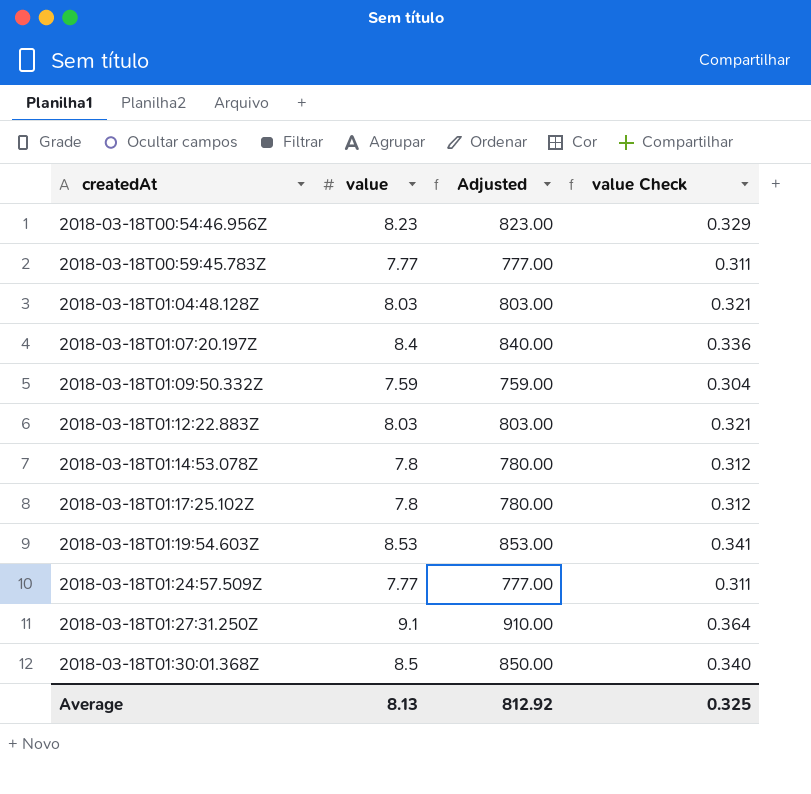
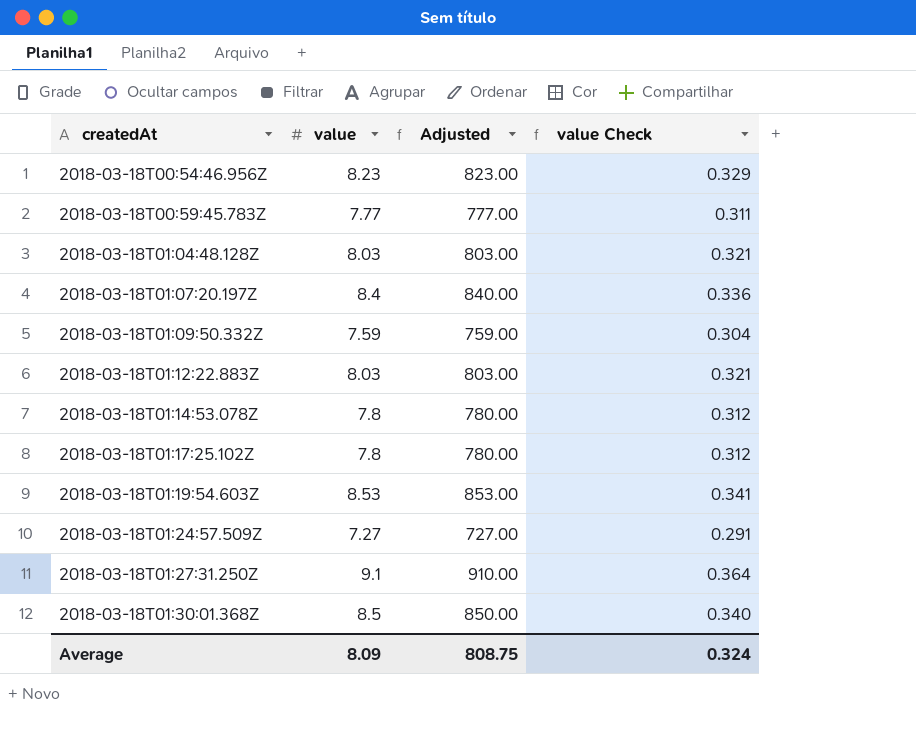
2018-03-18T01:24:57.509Z | value: 7.77 -> 7.27
2018-03-18T01:24:57.509Z | Adjusted: 777.00 -> 727.00
2018-03-18T01:24:57.509Z | value Check: 0.311 -> 0.291
Average | value: 8.13 -> 8.09
Average | Adjusted: 812.92 -> 808.75
Average | value Check: 0.325 -> 0.324

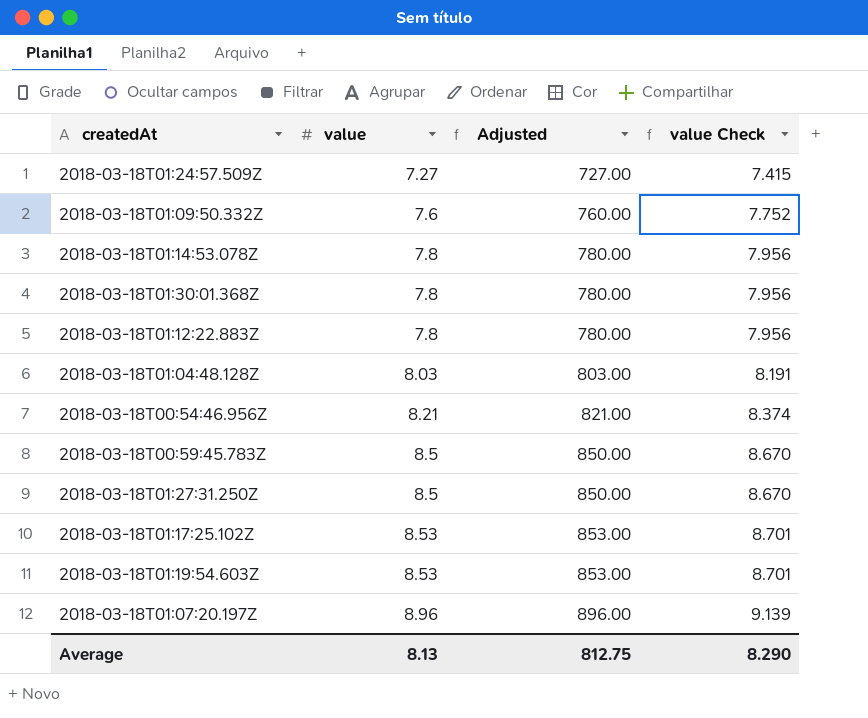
row order: createdAt ascending -> value ascending
column value Check | formula: [value] * 0.04 -> [value] * 1.02
2018-03-18T01:09:50.332Z | value: 7.59 -> 7.6
2018-03-18T01:09:50.332Z | Adjusted: 759.00 -> 760.00
2018-03-18T01:30:01.368Z | value: 8.5 -> 7.8
2018-03-18T01:30:01.368Z | Adjusted: 850.00 -> 780.00
2018-03-18T01:12:22.883Z | value: 8.03 -> 7.8
2018-03-18T01:12:22.883Z | Adjusted: 803.00 -> 780.00
2018-03-18T00:54:46.956Z | value: 8.23 -> 8.21
2018-03-18T00:54:46.956Z | Adjusted: 823.00 -> 821.00
2018-03-18T00:59:45.783Z | value: 7.77 -> 8.5
2018-03-18T00:59:45.783Z | Adjusted: 777.00 -> 850.00
2018-03-18T01:27:31.250Z | value: 9.1 -> 8.5
2018-03-18T01:27:31.250Z | Adjusted: 910.00 -> 850.00
2018-03-18T01:17:25.102Z | value: 7.8 -> 8.53
2018-03-18T01:17:25.102Z | Adjusted: 780.00 -> 853.00
2018-03-18T01:07:20.197Z | value: 8.4 -> 8.96
2018-03-18T01:07:20.197Z | Adjusted: 840.00 -> 896.00
Average | value: 8.09 -> 8.13
Average | Adjusted: 808.75 -> 812.75
Average | value Check: 0.324 -> 8.290

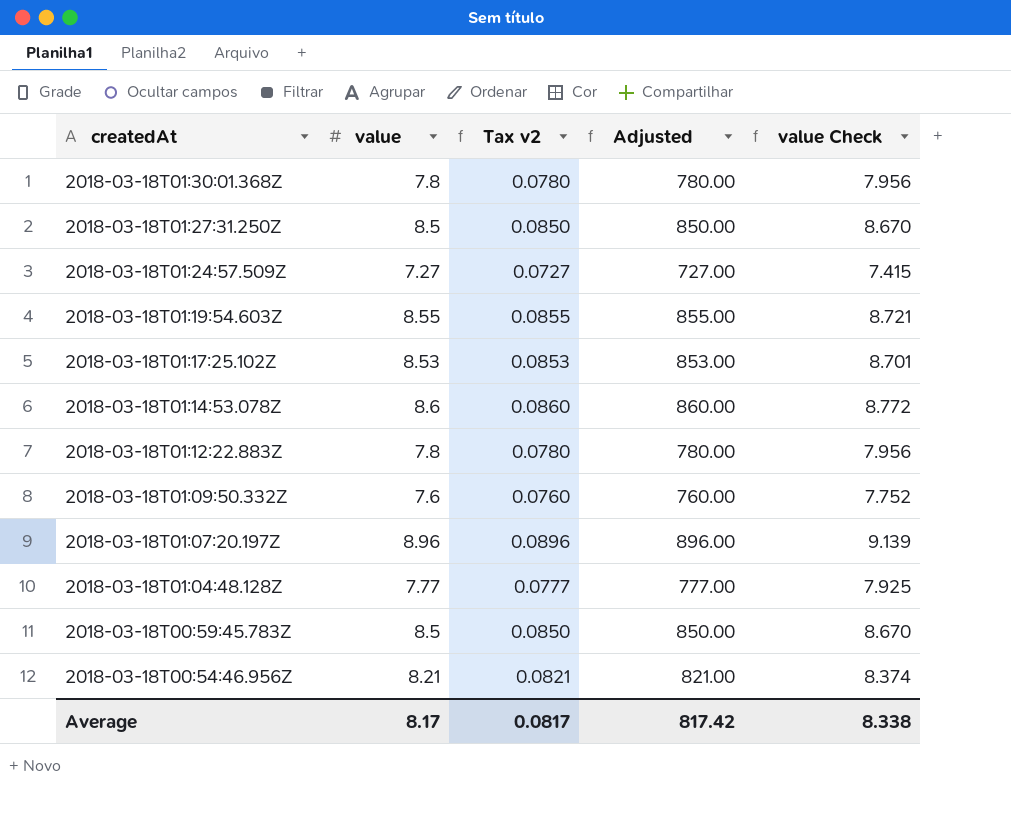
row order: value ascending -> createdAt descending
column Tax v2 | formula: none -> [value] * 0.01
2018-03-18T01:19:54.603Z | value: 8.53 -> 8.55
2018-03-18T01:19:54.603Z | Adjusted: 853.00 -> 855.00
2018-03-18T01:19:54.603Z | value Check: 8.701 -> 8.721
2018-03-18T01:14:53.078Z | value: 7.8 -> 8.6
2018-03-18T01:14:53.078Z | Adjusted: 780.00 -> 860.00
2018-03-18T01:14:53.078Z | value Check: 7.956 -> 8.772
2018-03-18T01:04:48.128Z | value: 8.03 -> 7.77
2018-03-18T01:04:48.128Z | Adjusted: 803.00 -> 777.00
2018-03-18T01:04:48.128Z | value Check: 8.191 -> 7.925
Average | value: 8.13 -> 8.17
Average | Adjusted: 812.75 -> 817.42
Average | value Check: 8.290 -> 8.338

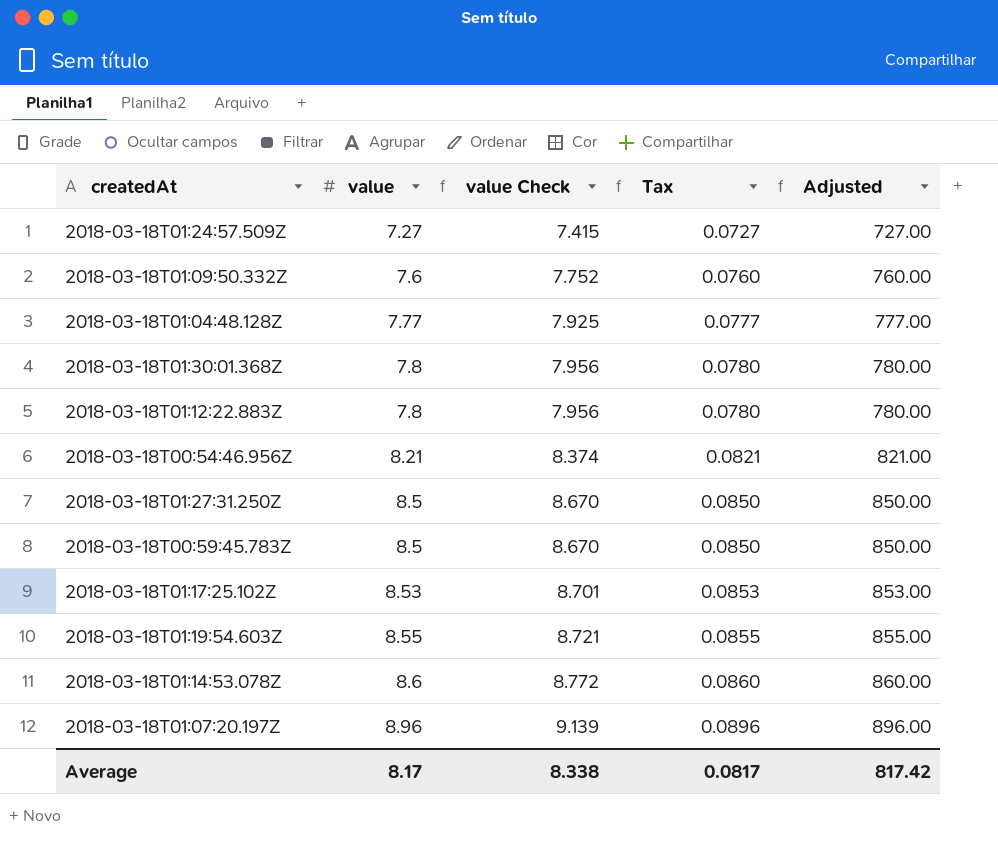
row order: createdAt descending -> value ascending
column value Check | position: 5 -> 3
column name: Tax v2 -> Tax

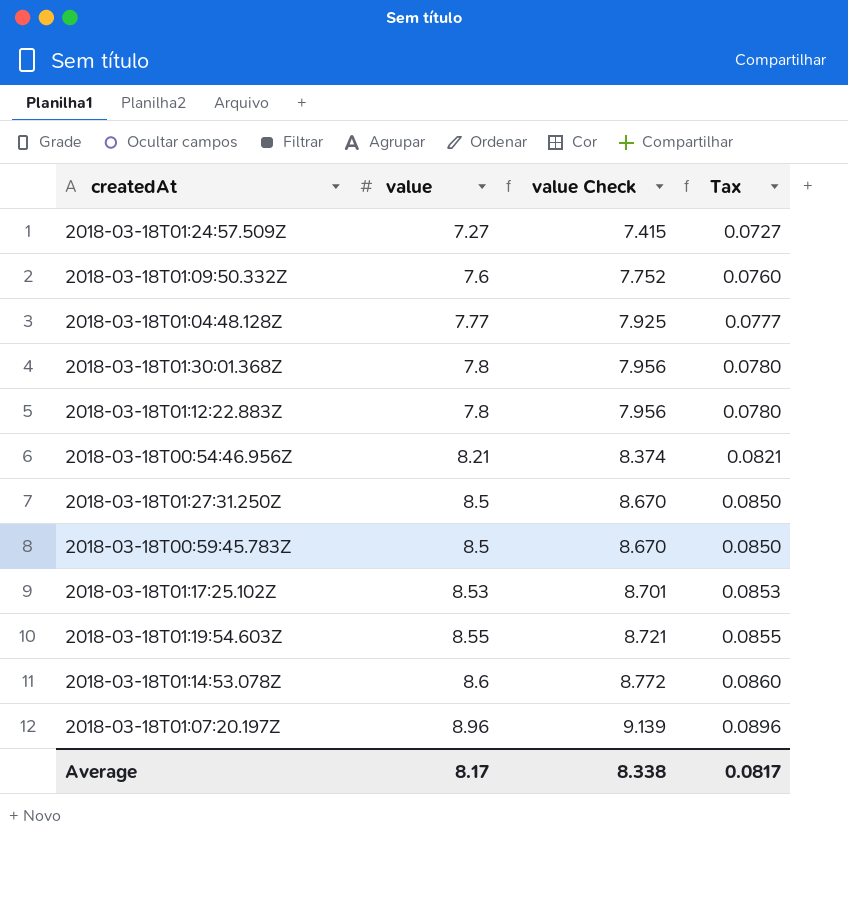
column Adjusted | formula: [value] * 100 -> none

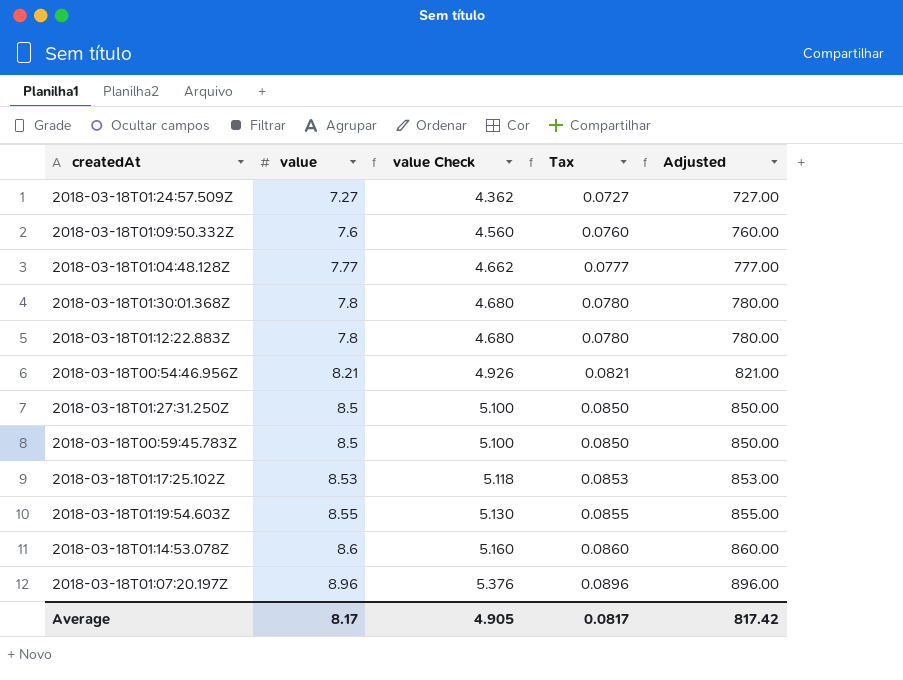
column value Check | formula: [value] * 1.02 -> [value] * 0.6
column Adjusted | formula: none -> [value] * 100
Average | value Check: 8.338 -> 4.905

